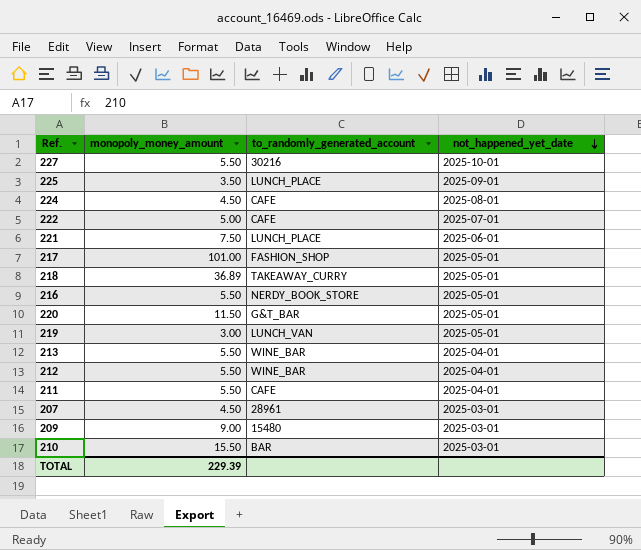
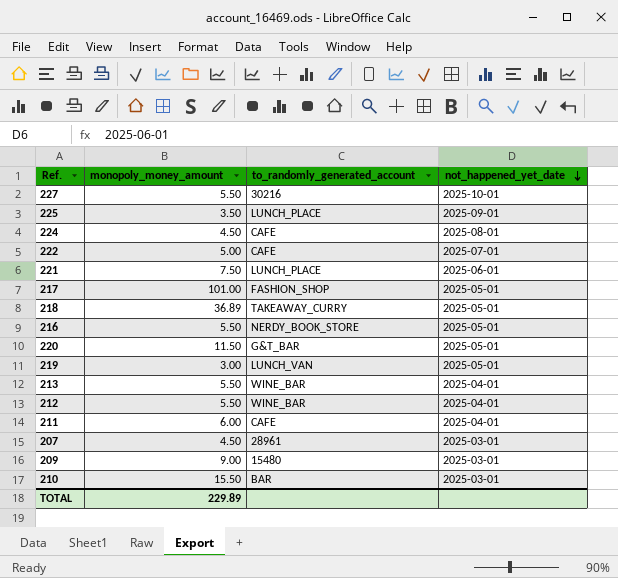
211 | monopoly_money_amount: 5.50 -> 6.00
TOTAL | monopoly_money_amount: 229.39 -> 229.89

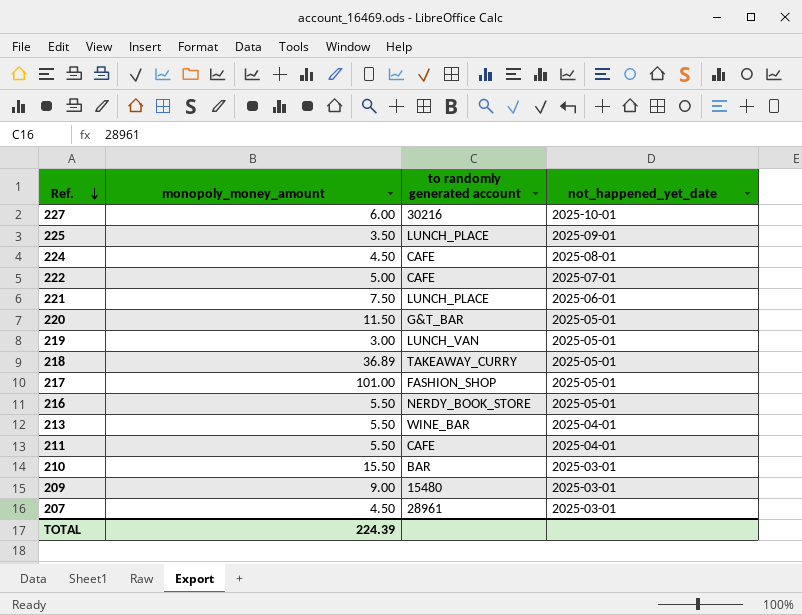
row order: not_happened_yet_date descending -> Ref. descending
column name: to_randomly_generated_account -> to randomly generated account
row 212: 5.50 | WINE_BAR | 2025-04-01 -> none
227 | monopoly_money_amount: 5.50 -> 6.00
211 | monopoly_money_amount: 6.00 -> 5.50
TOTAL | monopoly_money_amount: 229.89 -> 224.39

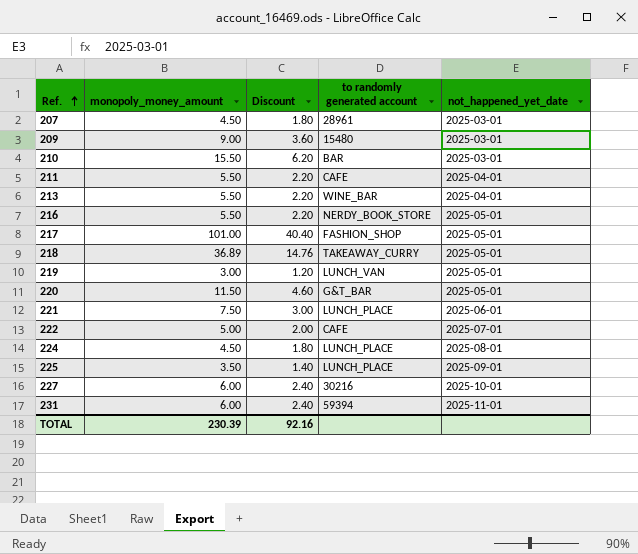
row order: Ref. descending -> Ref. ascending
column Discount | formula: none -> [monopoly_money_amount] * 0.4
224 | to randomly generated account: CAFE -> LUNCH_PLACE
row 231: none -> 6.00 | 2.40 | 59394 | 2025-11-01
TOTAL | monopoly_money_amount: 224.39 -> 230.39

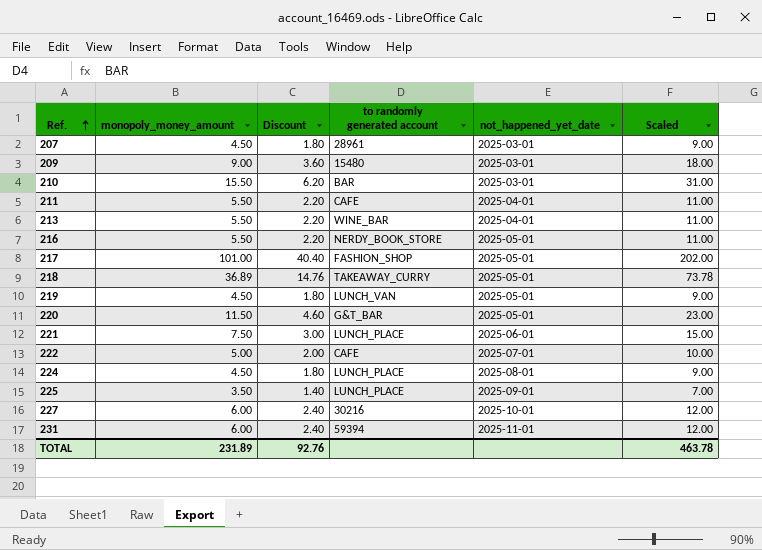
column Scaled | formula: none -> [monopoly_money_amount] * 2
219 | monopoly_money_amount: 3.00 -> 4.50
219 | Discount: 1.20 -> 1.80
TOTAL | monopoly_money_amount: 230.39 -> 231.89
TOTAL | Discount: 92.16 -> 92.76

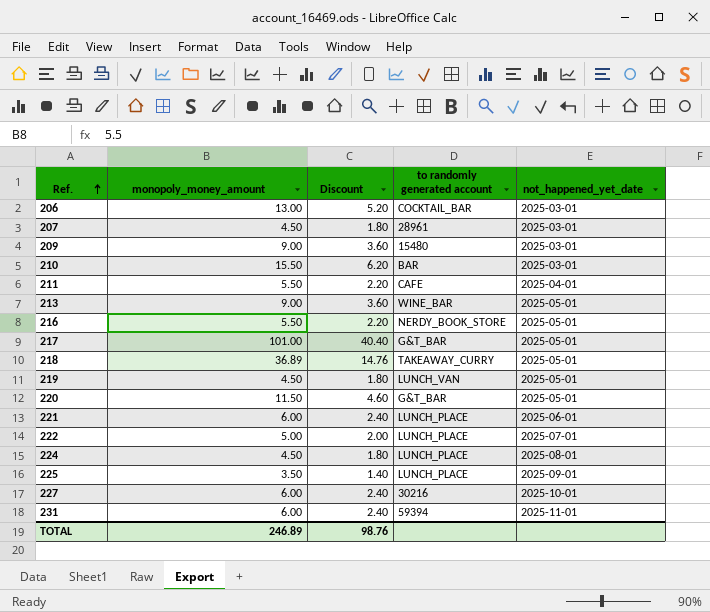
column Scaled | formula: [monopoly_money_amount] * 2 -> none
row 206: none -> 13.00 | 5.20 | COCKTAIL_BAR | 2025-03-01
213 | monopoly_money_amount: 5.50 -> 9.00
213 | Discount: 2.20 -> 3.60
213 | not_happened_yet_date: 2025-04-01 -> 2025-05-01
217 | to randomly generated account: FASHION_SHOP -> G&T_BAR
221 | monopoly_money_amount: 7.50 -> 6.00
221 | Discount: 3.00 -> 2.40
222 | to randomly generated account: CAFE -> LUNCH_PLACE
TOTAL | monopoly_money_amount: 231.89 -> 246.89
TOTAL | Discount: 92.76 -> 98.76

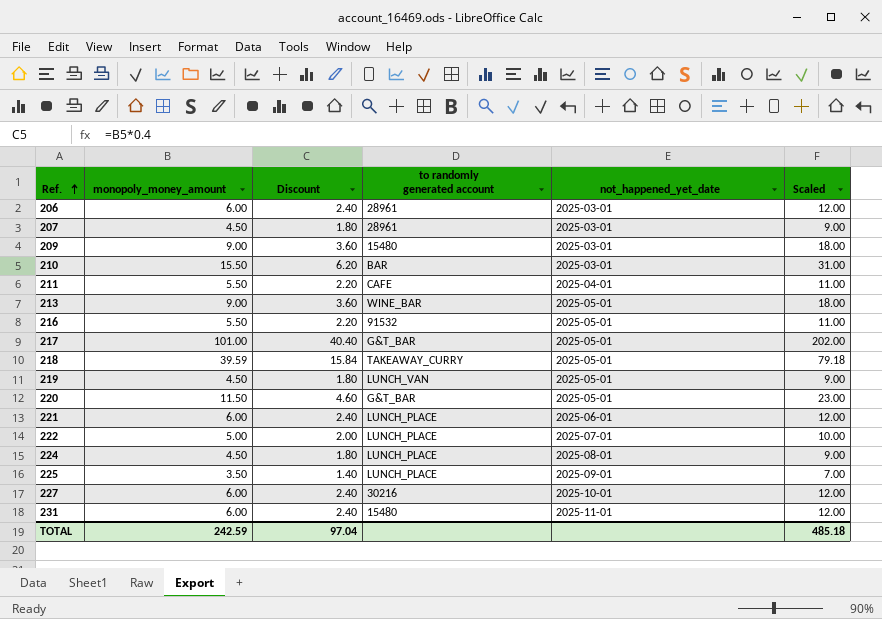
column Scaled | formula: none -> [monopoly_money_amount] * 2
206 | monopoly_money_amount: 13.00 -> 6.00
206 | Discount: 5.20 -> 2.40
206 | to randomly generated account: COCKTAIL_BAR -> 28961
216 | to randomly generated account: NERDY_BOOK_STORE -> 91532
218 | monopoly_money_amount: 36.89 -> 39.59
218 | Discount: 14.76 -> 15.84
231 | to randomly generated account: 59394 -> 15480
TOTAL | monopoly_money_amount: 246.89 -> 242.59
TOTAL | Discount: 98.76 -> 97.04

